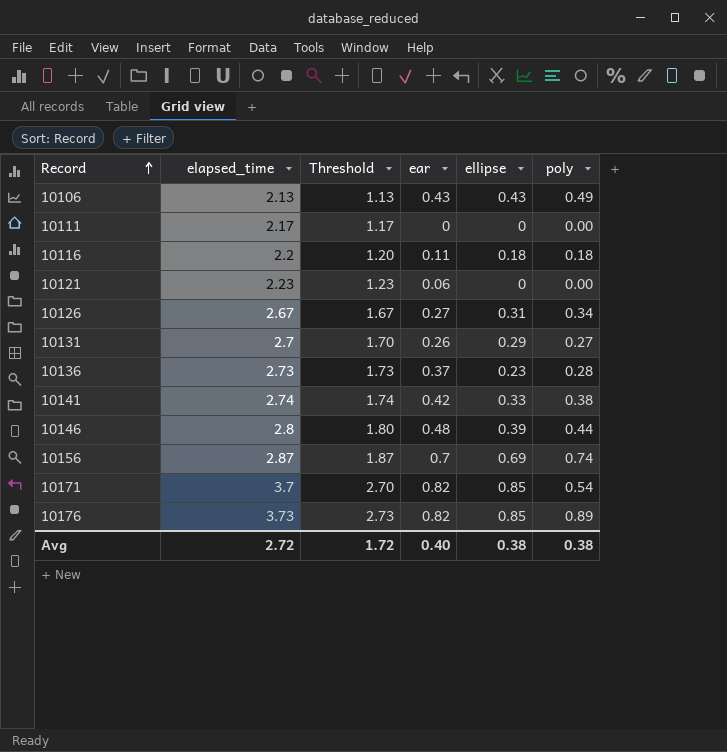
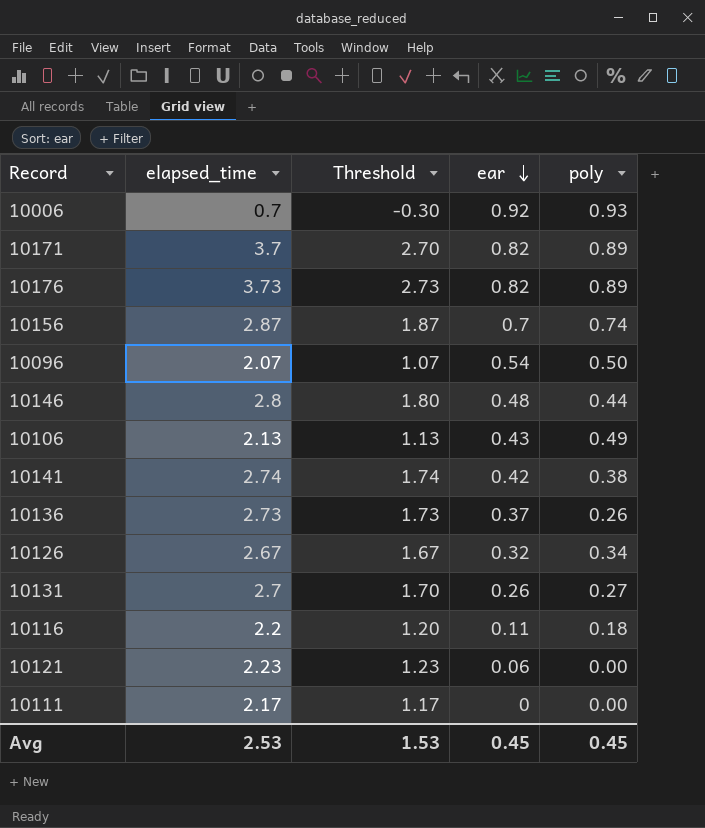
row order: Record ascending -> ear descending
column ellipse | position: 5 -> none
row 10006: none -> 0.7 | -0.30 | 0.92 | 0.93
10171 | poly: 0.54 -> 0.89
row 10096: none -> 2.07 | 1.07 | 0.54 | 0.50
10136 | poly: 0.28 -> 0.26
10126 | ear: 0.27 -> 0.32
Avg | elapsed_time: 2.72 -> 2.53
Avg | Threshold: 1.72 -> 1.53
Avg | ear: 0.40 -> 0.45
Avg | poly: 0.38 -> 0.45

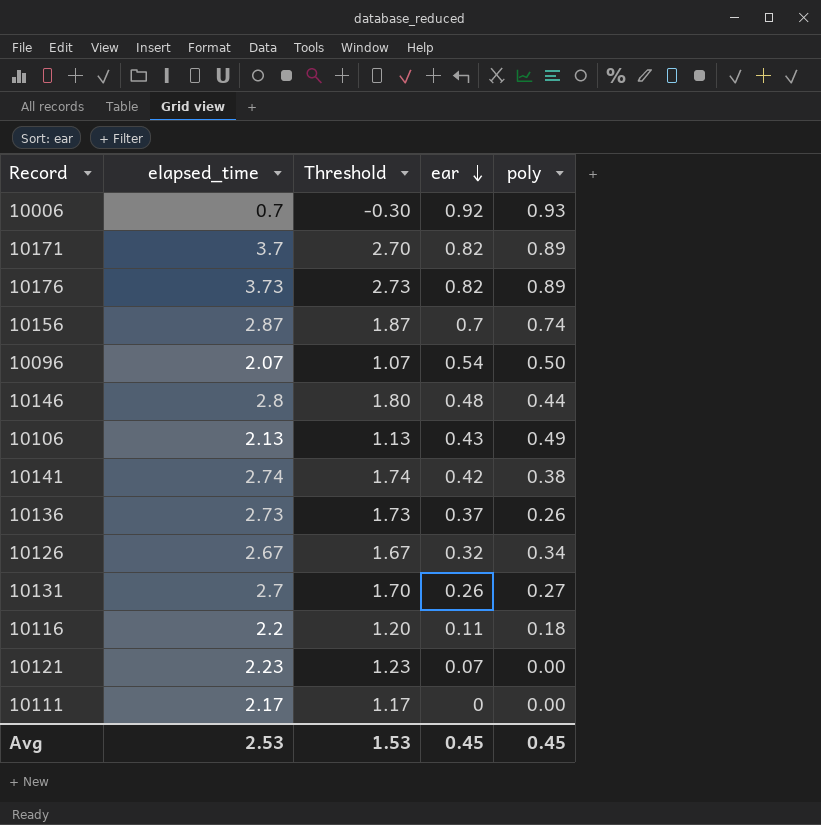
10121 | ear: 0.06 -> 0.07

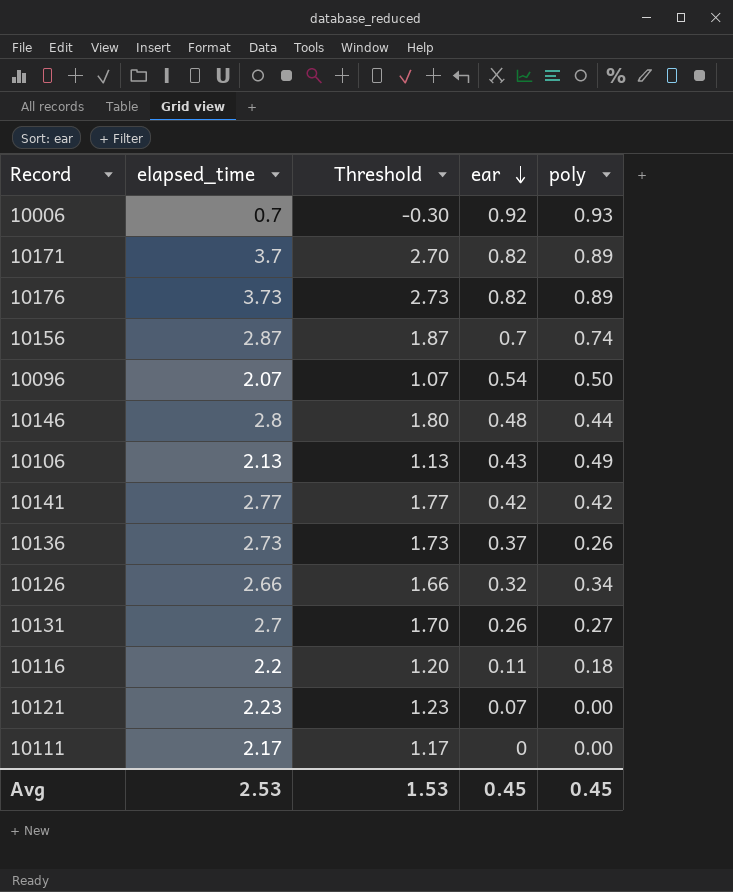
10141 | elapsed_time: 2.74 -> 2.77
10141 | Threshold: 1.74 -> 1.77
10141 | poly: 0.38 -> 0.42
10126 | elapsed_time: 2.67 -> 2.66
10126 | Threshold: 1.67 -> 1.66

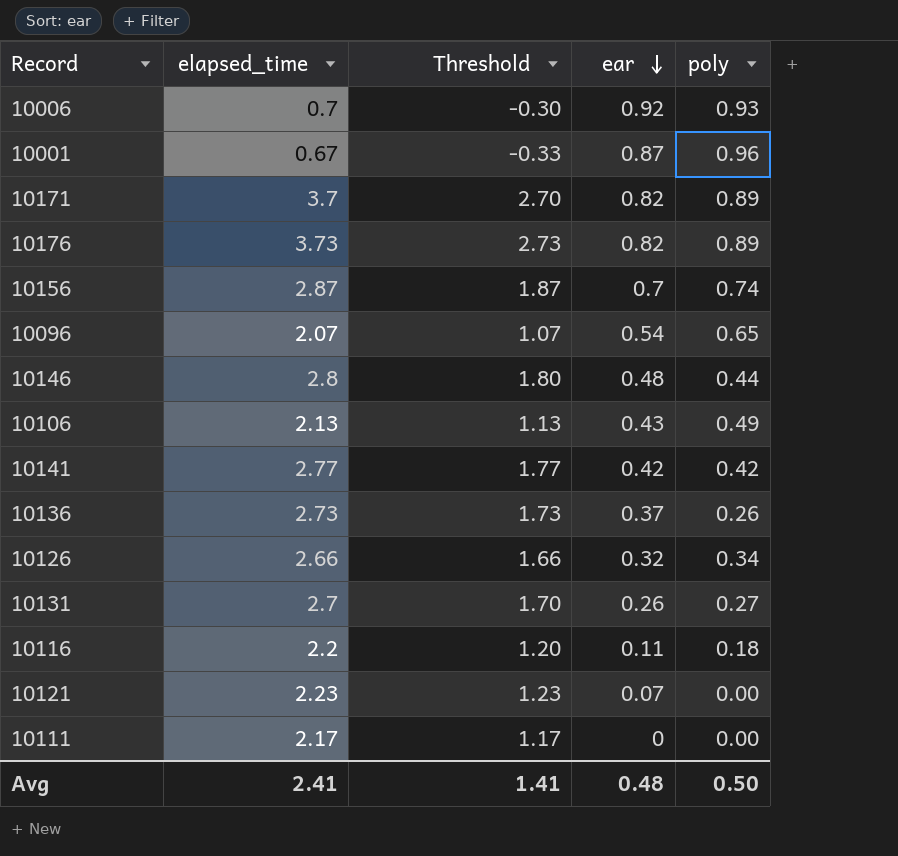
row 10001: none -> 0.67 | -0.33 | 0.87 | 0.96
10096 | poly: 0.50 -> 0.65
Avg | elapsed_time: 2.53 -> 2.41
Avg | Threshold: 1.53 -> 1.41
Avg | ear: 0.45 -> 0.48
Avg | poly: 0.45 -> 0.50

